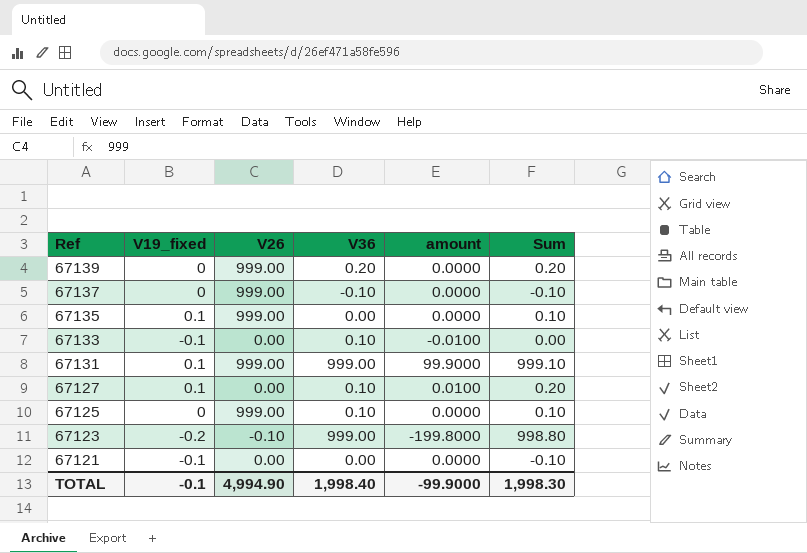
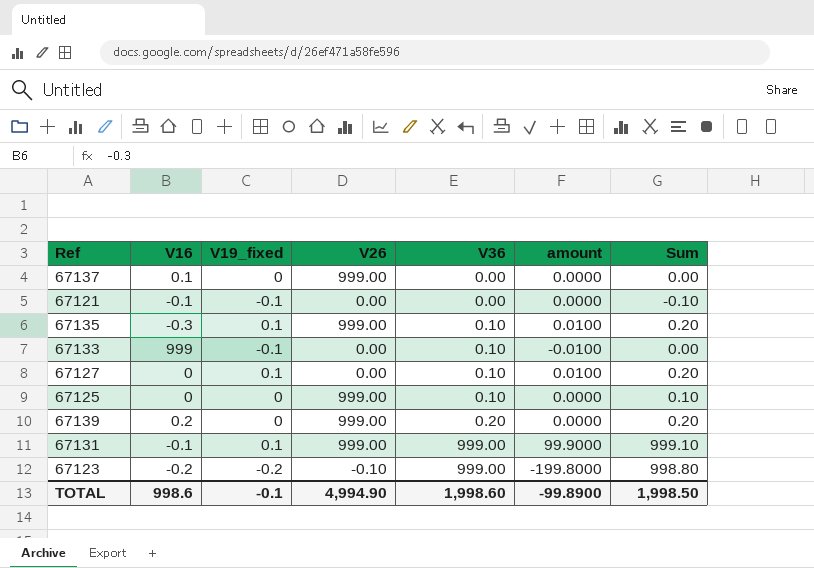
row order: Ref descending -> V36 ascending
column V16 | position: none -> 2
67137 | V36: -0.10 -> 0.00
67137 | Sum: -0.10 -> 0.00
67135 | V36: 0.00 -> 0.10
67135 | amount: 0.0000 -> 0.0100
67135 | Sum: 0.10 -> 0.20
TOTAL | V36: 1,998.40 -> 1,998.60
TOTAL | amount: -99.9000 -> -99.8900
TOTAL | Sum: 1,998.30 -> 1,998.50

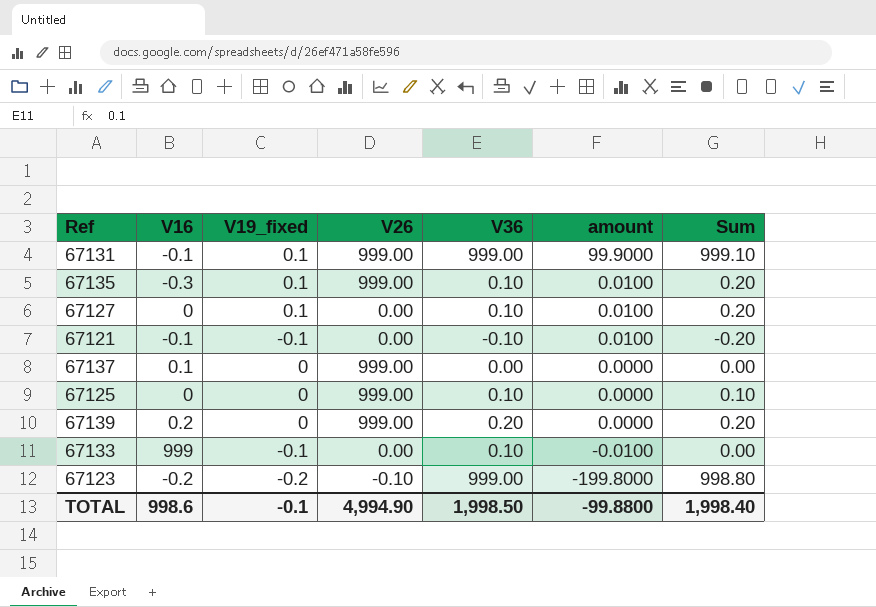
row order: V36 ascending -> amount descending
67121 | V36: 0.00 -> -0.10
67121 | amount: 0.0000 -> 0.0100
67121 | Sum: -0.10 -> -0.20
TOTAL | V36: 1,998.60 -> 1,998.50
TOTAL | amount: -99.8900 -> -99.8800
TOTAL | Sum: 1,998.50 -> 1,998.40

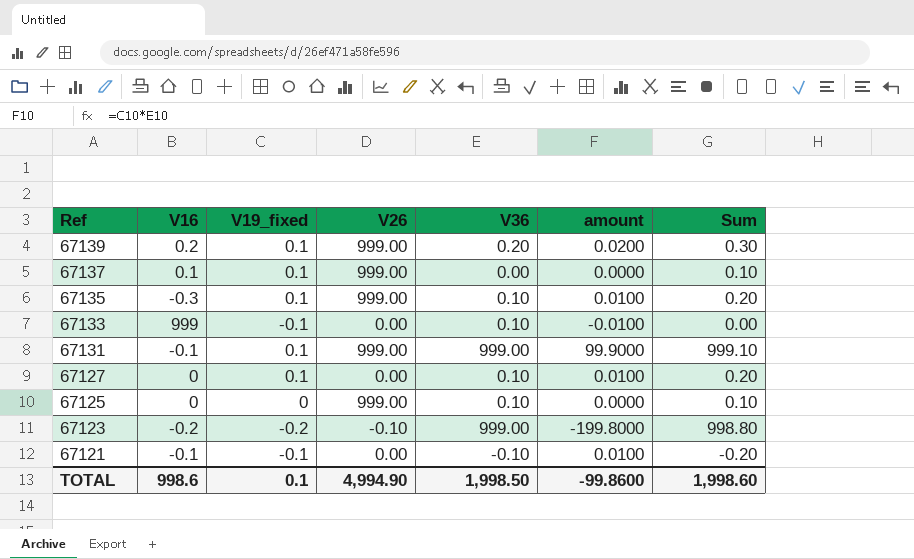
row order: amount descending -> Ref descending
67139 | V19_fixed: 0 -> 0.1
67139 | amount: 0.0000 -> 0.0200
67139 | Sum: 0.20 -> 0.30
67137 | V19_fixed: 0 -> 0.1
67137 | Sum: 0.00 -> 0.10
TOTAL | V19_fixed: -0.1 -> 0.1
TOTAL | amount: -99.8800 -> -99.8600
TOTAL | Sum: 1,998.40 -> 1,998.60

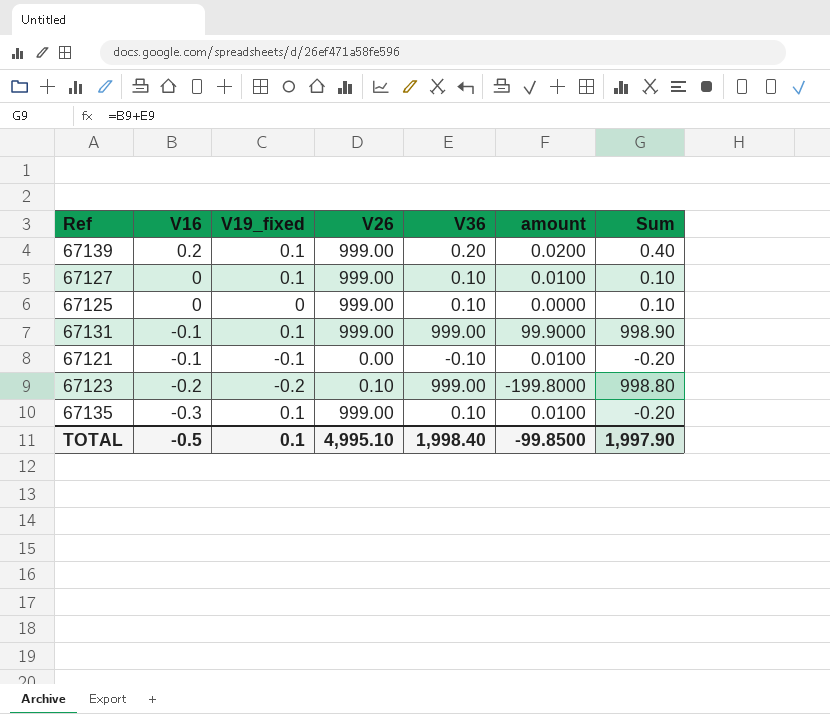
row order: Ref descending -> V16 descending
column Sum | formula: [V19_fixed] + [V36] -> [V16] + [V36]
row 67137: 0.1 | 0.1 | 999.00 | 0.00 | 0.0000 | 0.10 -> none
row 67133: 999 | -0.1 | 0.00 | 0.10 | -0.0100 | 0.00 -> none
67127 | V26: 0.00 -> 999.00
67123 | V26: -0.10 -> 0.10
TOTAL | V16: 998.6 -> -0.5
TOTAL | V26: 4,994.90 -> 4,995.10
TOTAL | V36: 1,998.50 -> 1,998.40
TOTAL | amount: -99.8600 -> -99.8500
TOTAL | Sum: 1,998.60 -> 1,997.90

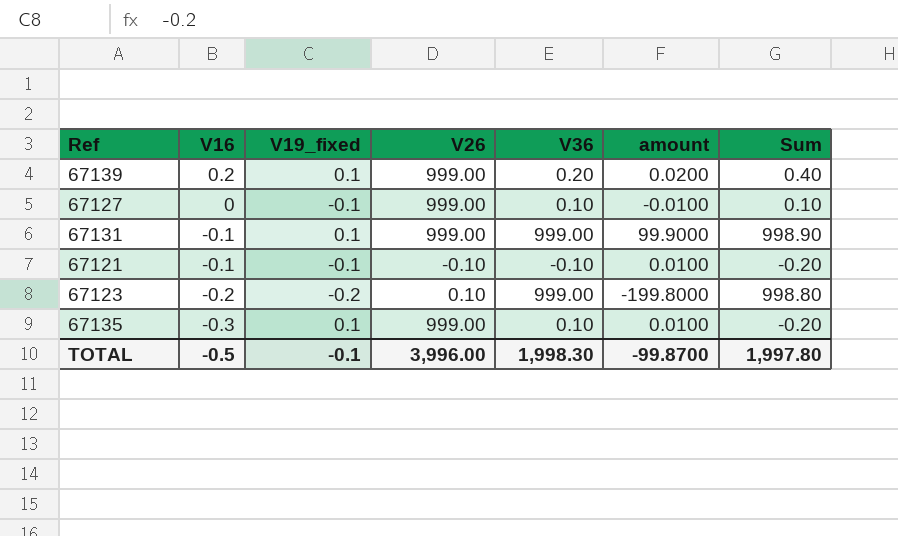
row 67125: 0 | 0 | 999.00 | 0.10 | 0.0000 | 0.10 -> none
67127 | V19_fixed: 0.1 -> -0.1
67127 | amount: 0.0100 -> -0.0100
67121 | V26: 0.00 -> -0.10
TOTAL | V19_fixed: 0.1 -> -0.1
TOTAL | V26: 4,995.10 -> 3,996.00
TOTAL | V36: 1,998.40 -> 1,998.30
TOTAL | amount: -99.8500 -> -99.8700
TOTAL | Sum: 1,997.90 -> 1,997.80

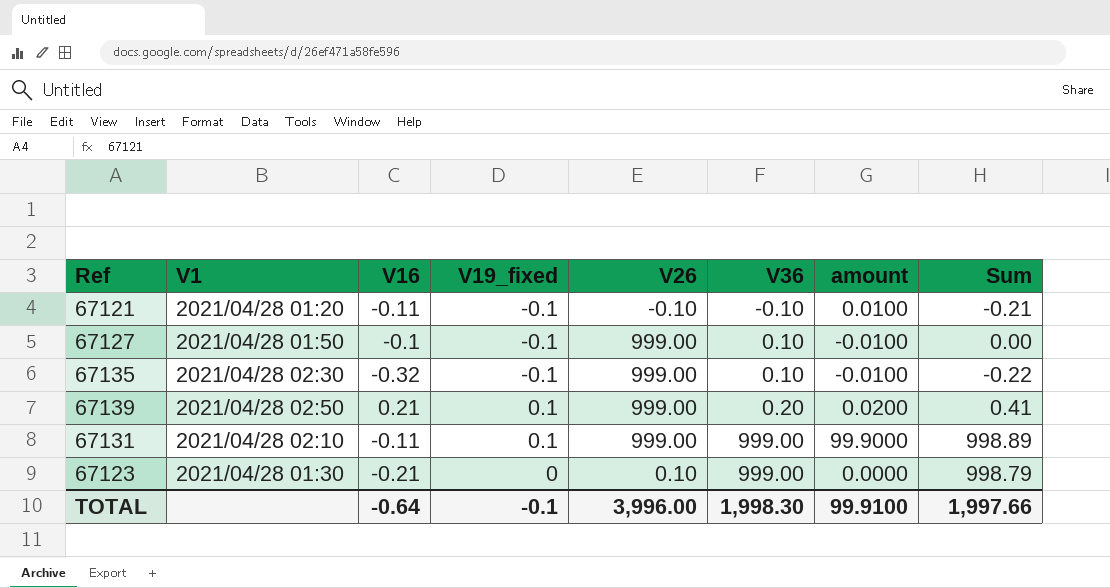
row order: V16 descending -> V36 ascending
column V1 | position: none -> 2
67121 | V16: -0.1 -> -0.11
67121 | Sum: -0.20 -> -0.21
67127 | V16: 0 -> -0.1
67127 | Sum: 0.10 -> 0.00
67135 | V16: -0.3 -> -0.32
67135 | V19_fixed: 0.1 -> -0.1
67135 | amount: 0.0100 -> -0.0100
67135 | Sum: -0.20 -> -0.22
67139 | V16: 0.2 -> 0.21
67139 | Sum: 0.40 -> 0.41
67131 | V16: -0.1 -> -0.11
67131 | Sum: 998.90 -> 998.89
67123 | V16: -0.2 -> -0.21
67123 | V19_fixed: -0.2 -> 0
67123 | amount: -199.8000 -> 0.0000
67123 | Sum: 998.80 -> 998.79
TOTAL | V16: -0.5 -> -0.64
TOTAL | amount: -99.8700 -> 99.9100
TOTAL | Sum: 1,997.80 -> 1,997.66

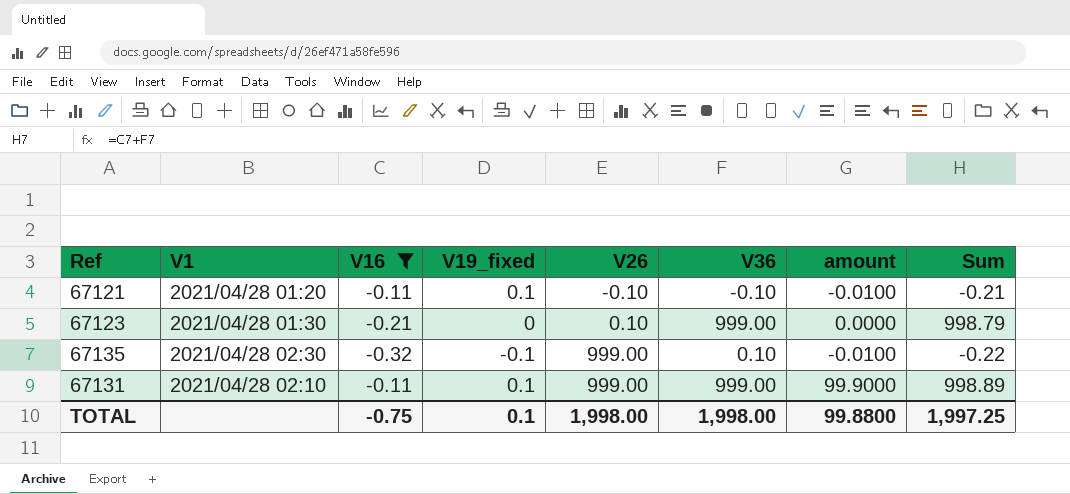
filter: none -> V16 <= -0.11
row order: V36 ascending -> V26 ascending
67121 | V19_fixed: -0.1 -> 0.1
67121 | amount: 0.0100 -> -0.0100
TOTAL | V16: -0.64 -> -0.75
TOTAL | V19_fixed: -0.1 -> 0.1
TOTAL | V26: 3,996.00 -> 1,998.00
TOTAL | V36: 1,998.30 -> 1,998.00
TOTAL | amount: 99.9100 -> 99.8800
TOTAL | Sum: 1,997.66 -> 1,997.25

